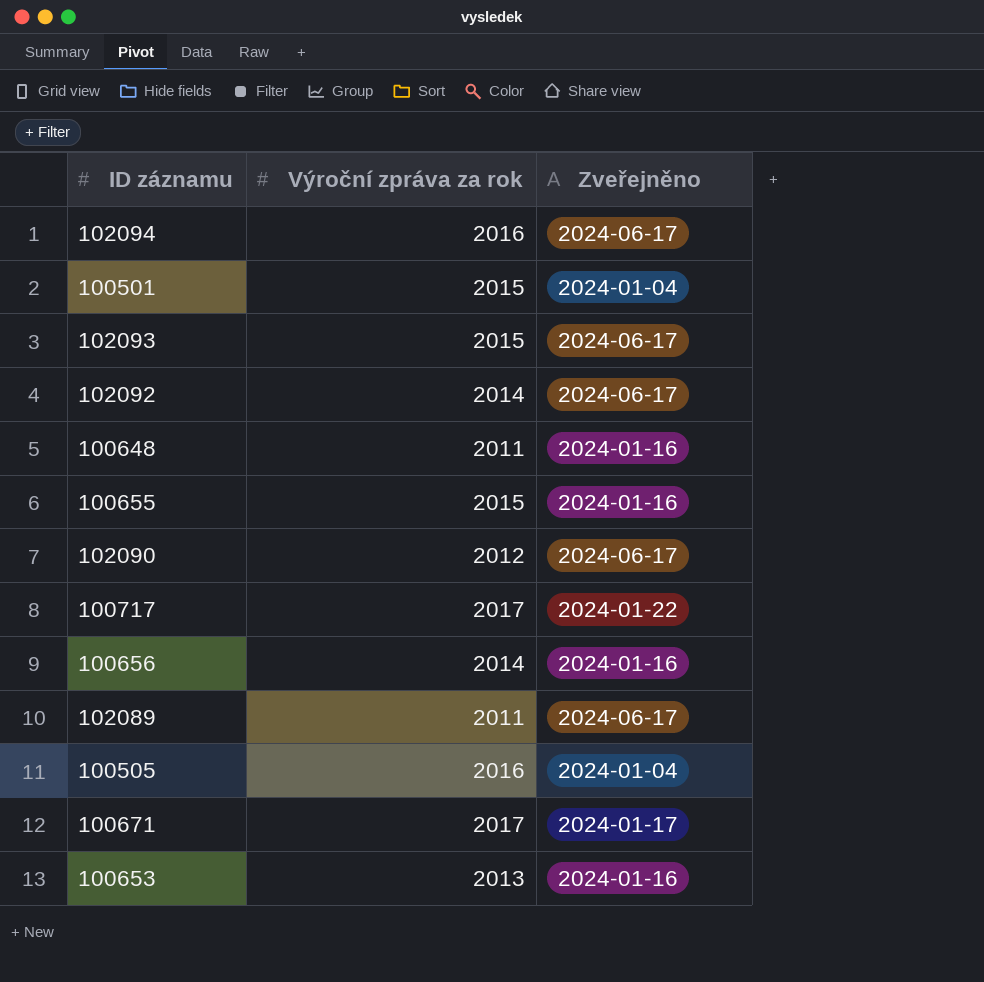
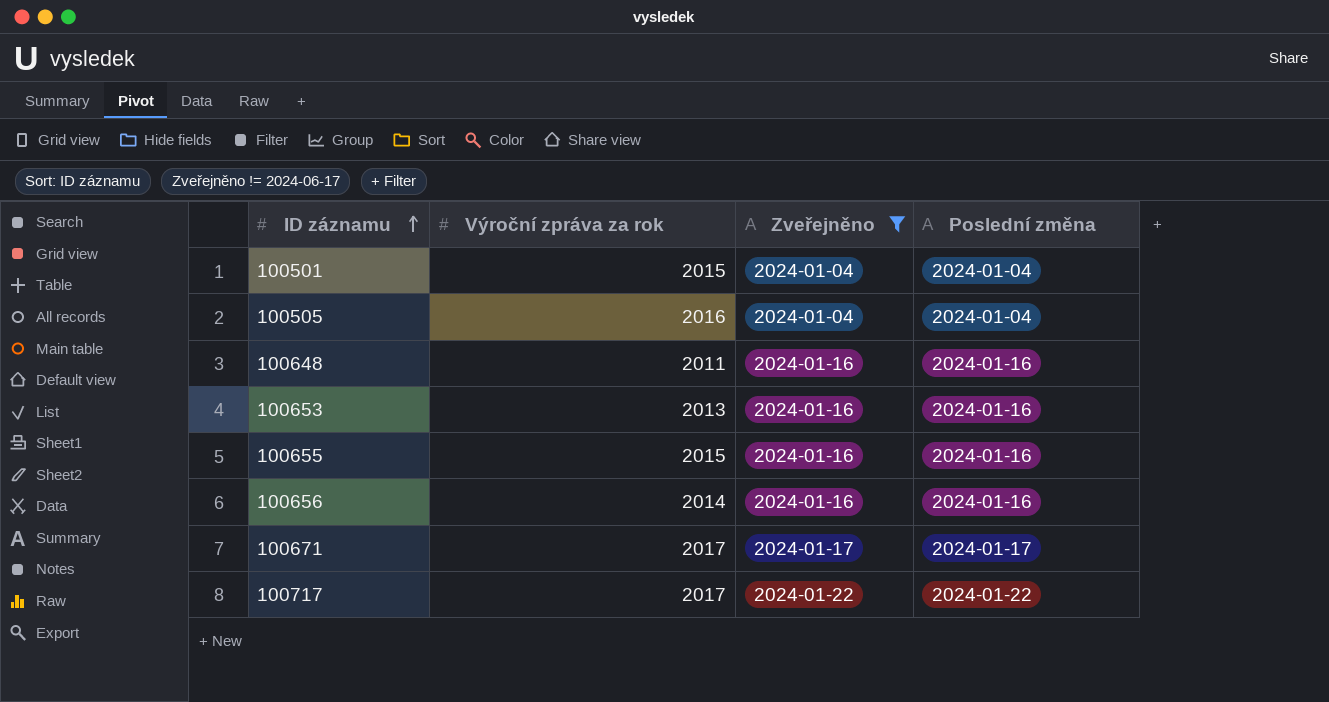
filter: none -> Zveřejněno != 2024-06-17
row order: none -> ID záznamu ascending
column Poslední změna | position: none -> 4

